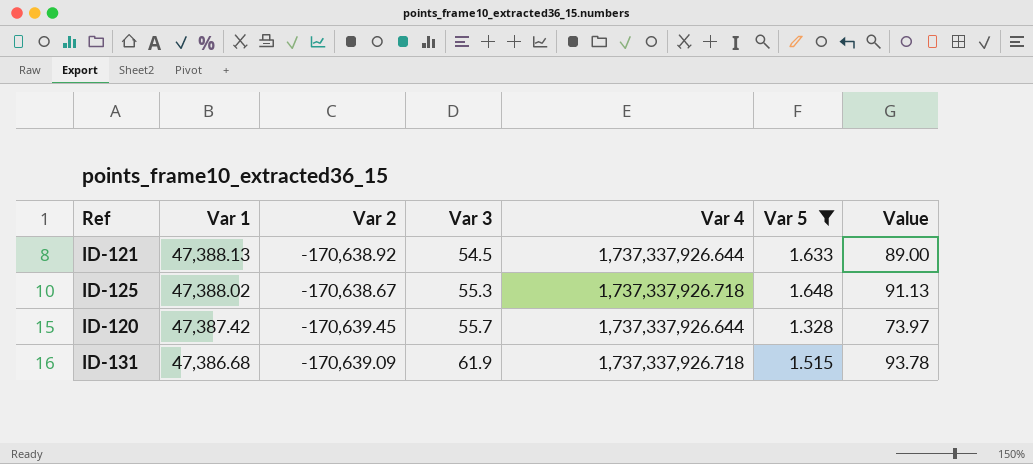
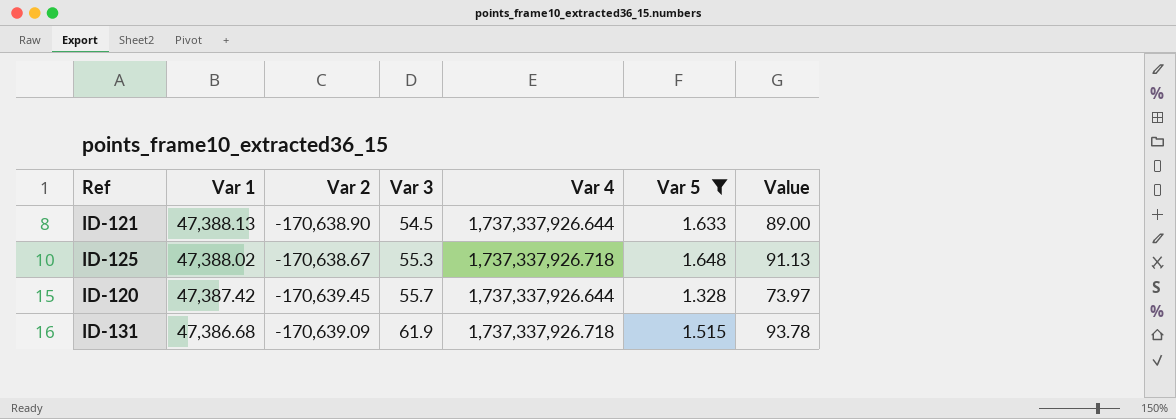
ID-121 | Var 2: -170,638.92 -> -170,638.90

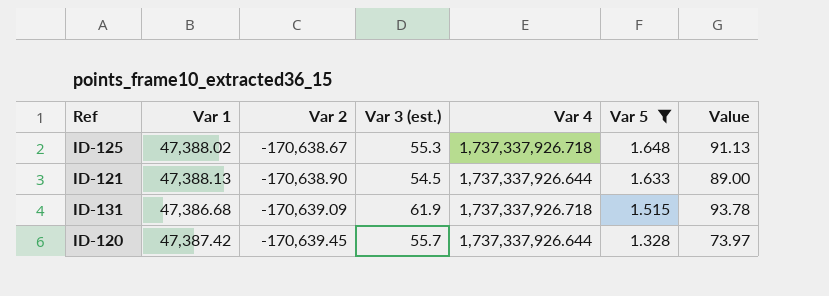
row order: Var 1 descending -> Var 2 descending
column name: Var 3 -> Var 3 (est.)

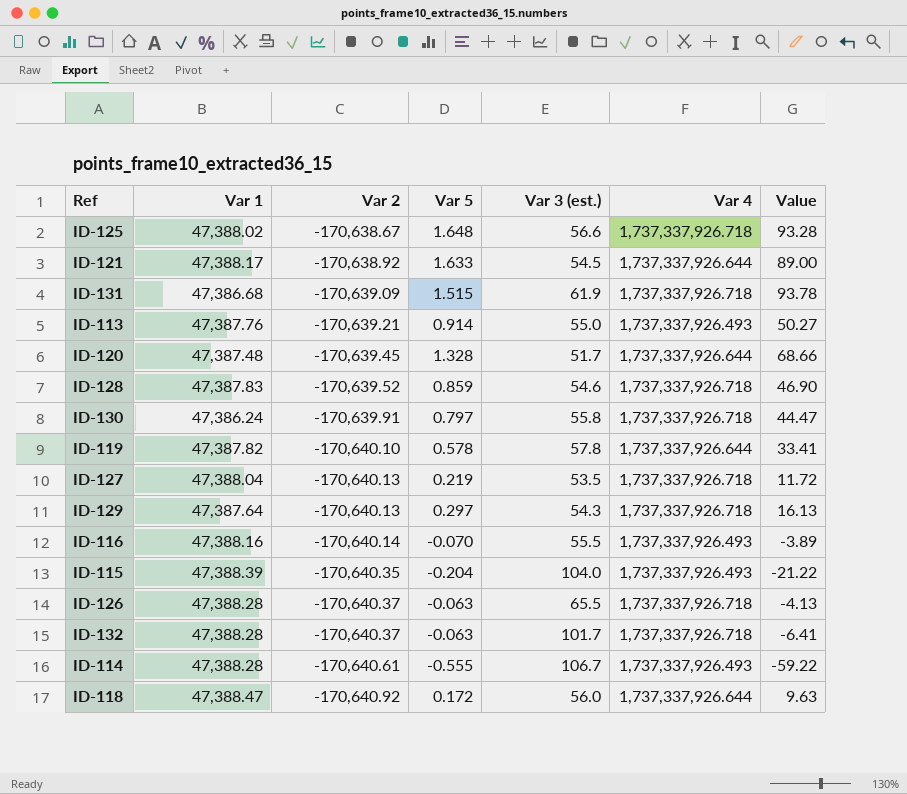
filter: Var 5 >= 1.328 -> none
column Var 5 | position: 6 -> 4
ID-125 | Var 3 (est.): 55.3 -> 56.6
ID-125 | Value: 91.13 -> 93.28
ID-121 | Var 1: 47,388.13 -> 47,388.17
ID-121 | Var 2: -170,638.90 -> -170,638.92
ID-120 | Var 1: 47,387.42 -> 47,387.48
ID-120 | Var 3 (est.): 55.7 -> 51.7
ID-120 | Value: 73.97 -> 68.66

